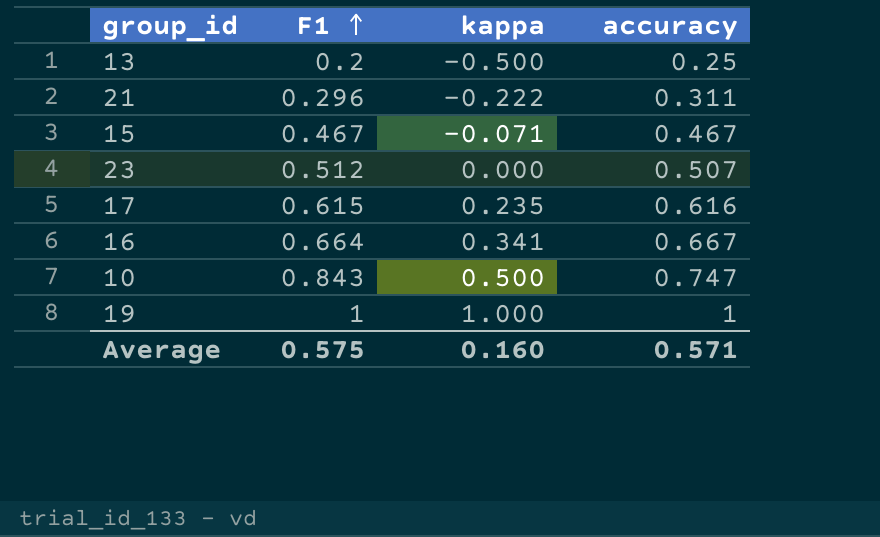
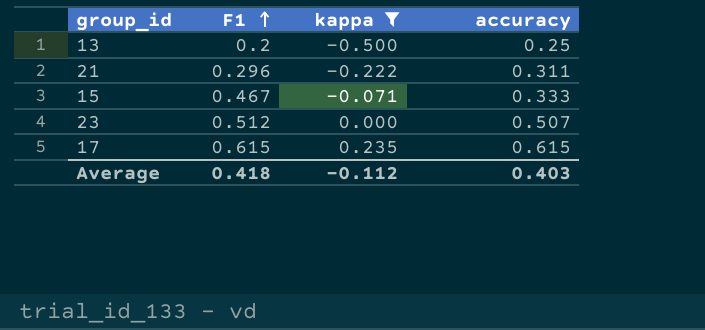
filter: none -> kappa <= 0.235
15 | accuracy: 0.467 -> 0.333
17 | accuracy: 0.616 -> 0.615
Average | F1: 0.575 -> 0.418
Average | kappa: 0.160 -> -0.112
Average | accuracy: 0.571 -> 0.403

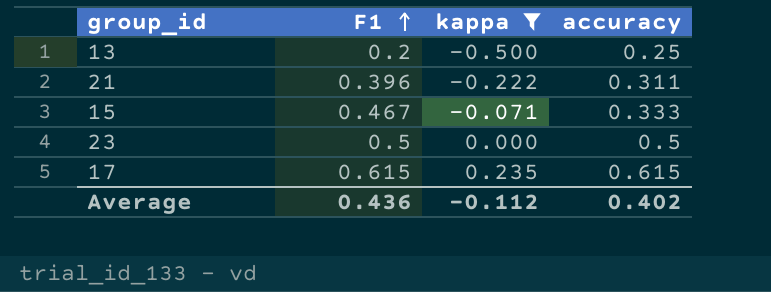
21 | F1: 0.296 -> 0.396
23 | F1: 0.512 -> 0.5
23 | accuracy: 0.507 -> 0.5
Average | F1: 0.418 -> 0.436
Average | accuracy: 0.403 -> 0.402

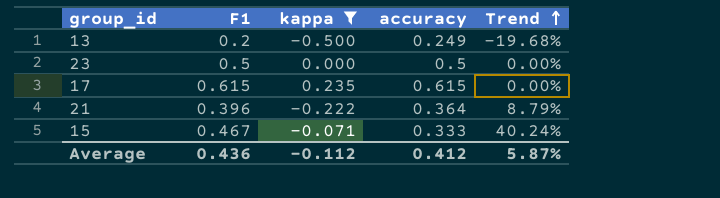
row order: F1 ascending -> Trend ascending
column Trend | formula: none -> ([F1] - [accuracy]) / [accuracy]
13 | accuracy: 0.25 -> 0.249
21 | accuracy: 0.311 -> 0.364
Average | accuracy: 0.402 -> 0.412

